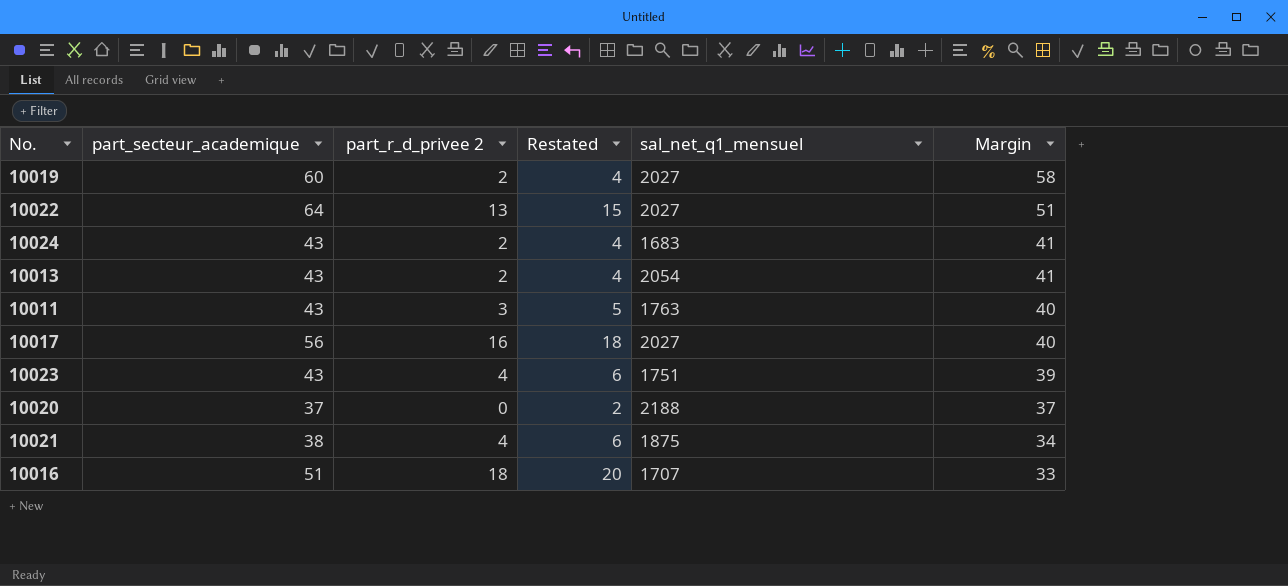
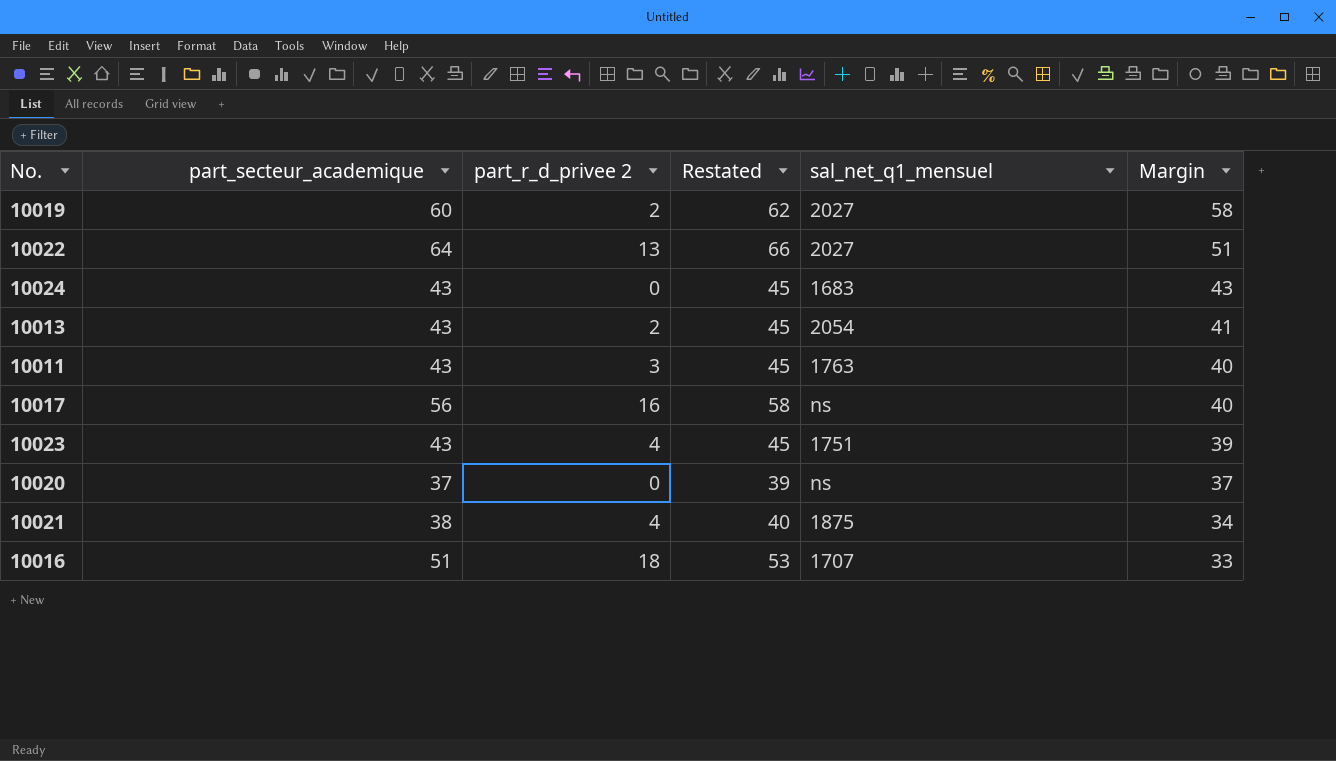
column Restated | formula: [part_r_d_privee 2] + 2 -> [part_secteur_academique] + 2
10024 | part_r_d_privee 2: 2 -> 0
10024 | Margin: 41 -> 43
10017 | sal_net_q1_mensuel: 2027 -> ns
10020 | sal_net_q1_mensuel: 2188 -> ns

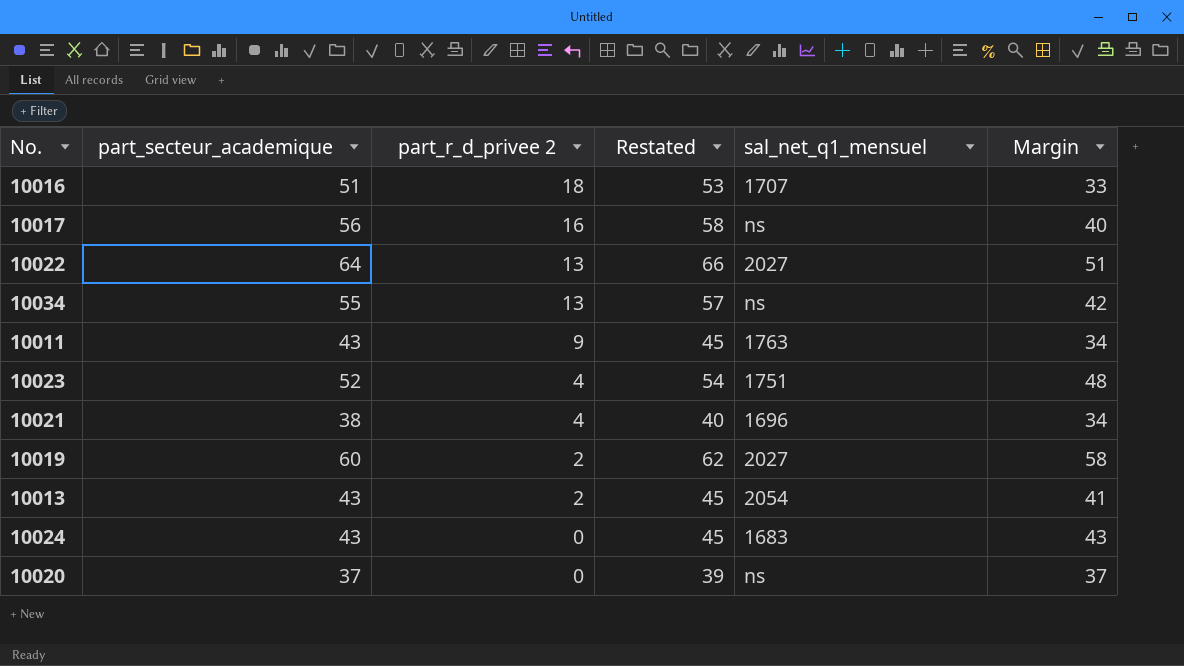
row order: Margin descending -> part_r_d_privee 2 descending
row 10034: none -> 55 | 13 | 57 | ns | 42
10011 | part_r_d_privee 2: 3 -> 9
10011 | Margin: 40 -> 34
10023 | part_secteur_academique: 43 -> 52
10023 | Restated: 45 -> 54
10023 | Margin: 39 -> 48
10021 | sal_net_q1_mensuel: 1875 -> 1696

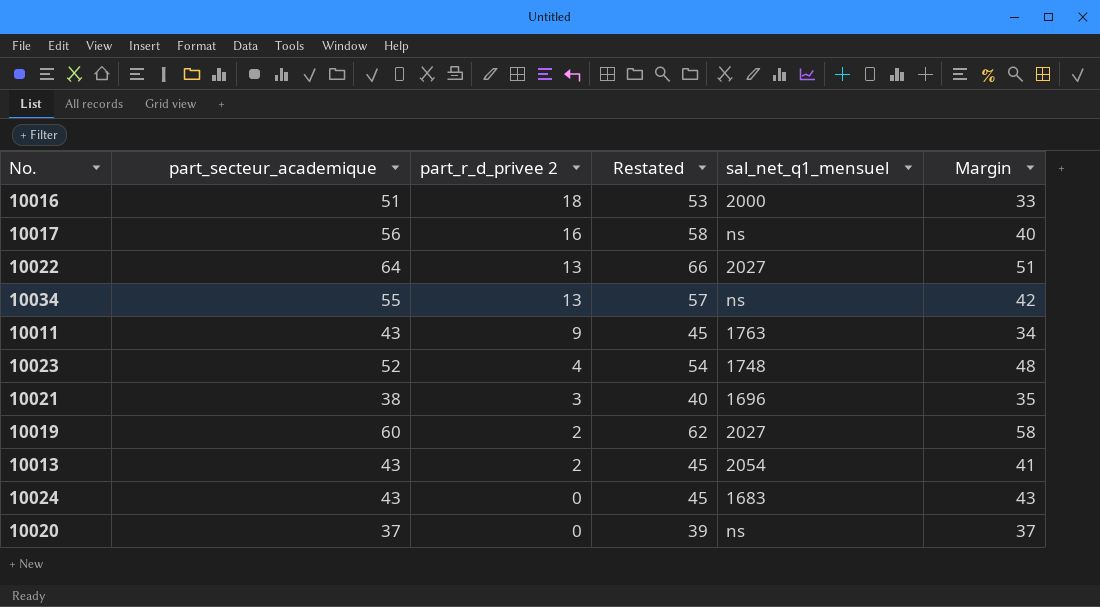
10016 | sal_net_q1_mensuel: 1707 -> 2000
10023 | sal_net_q1_mensuel: 1751 -> 1748
10021 | part_r_d_privee 2: 4 -> 3
10021 | Margin: 34 -> 35

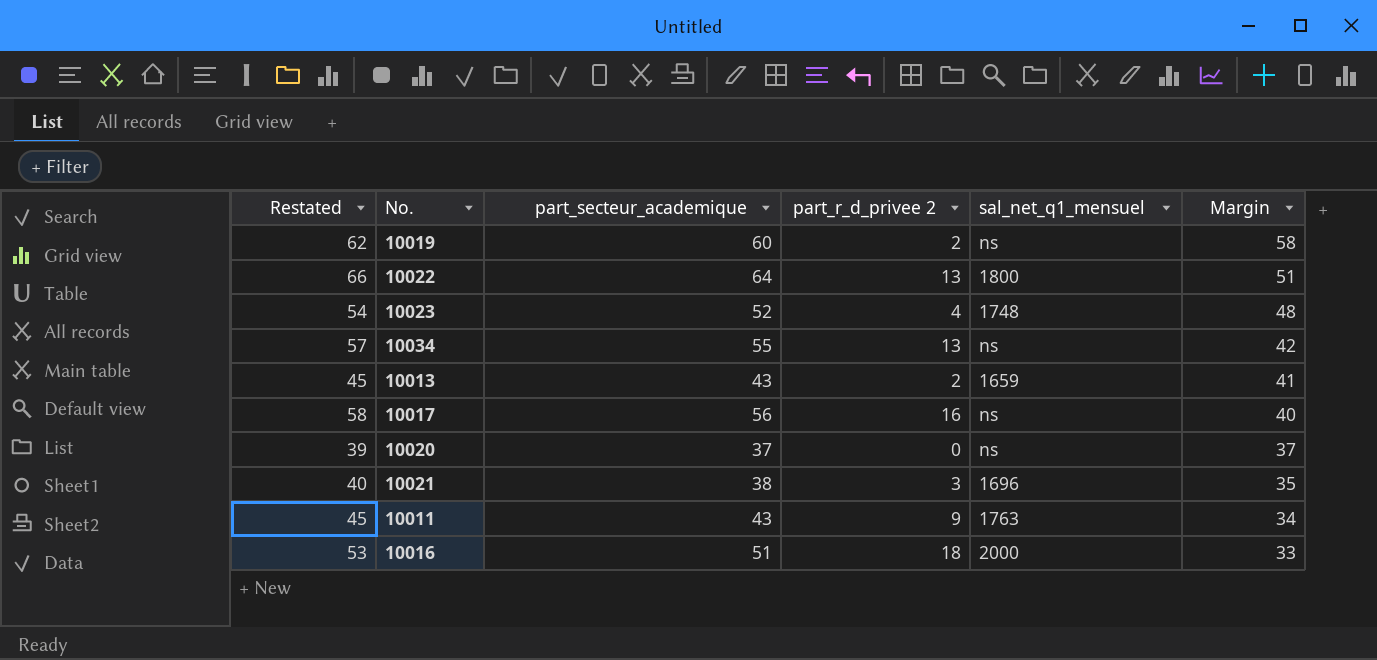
row order: part_r_d_privee 2 descending -> Margin descending
column Restated | position: 4 -> 1
row 10024: 43 | 0 | 45 | 1683 | 43 -> none
10019 | sal_net_q1_mensuel: 2027 -> ns
10022 | sal_net_q1_mensuel: 2027 -> 1800
10013 | sal_net_q1_mensuel: 2054 -> 1659

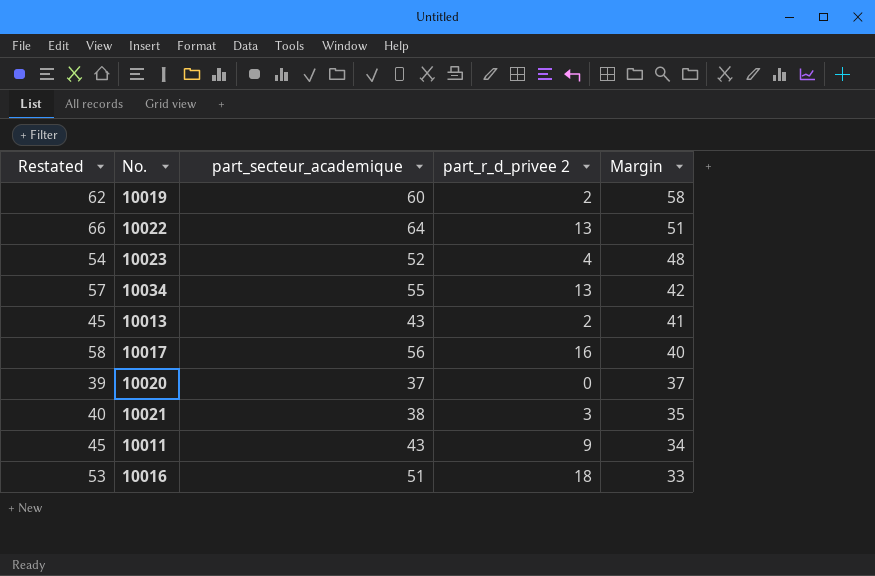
column sal_net_q1_mensuel | position: 5 -> none

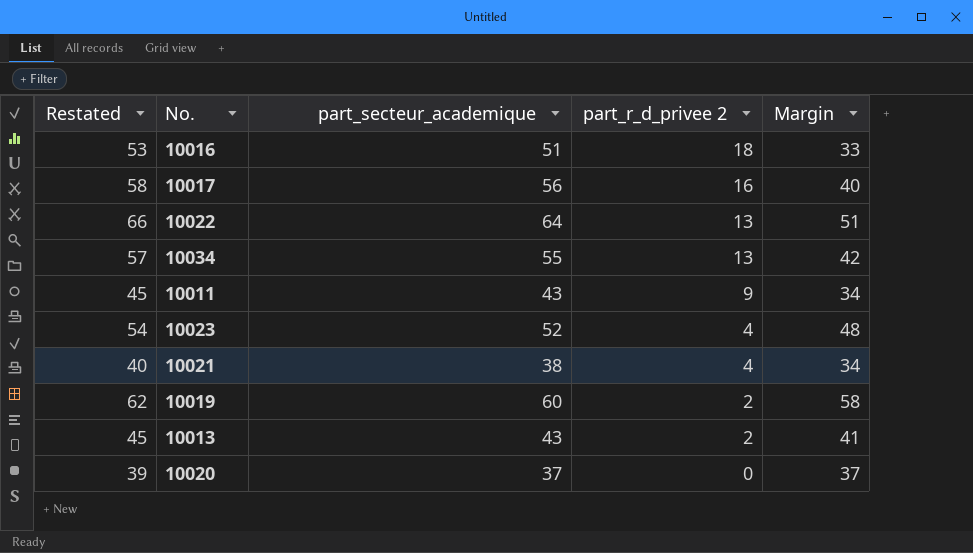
row order: Margin descending -> part_r_d_privee 2 descending
10021 | part_r_d_privee 2: 3 -> 4
10021 | Margin: 35 -> 34

